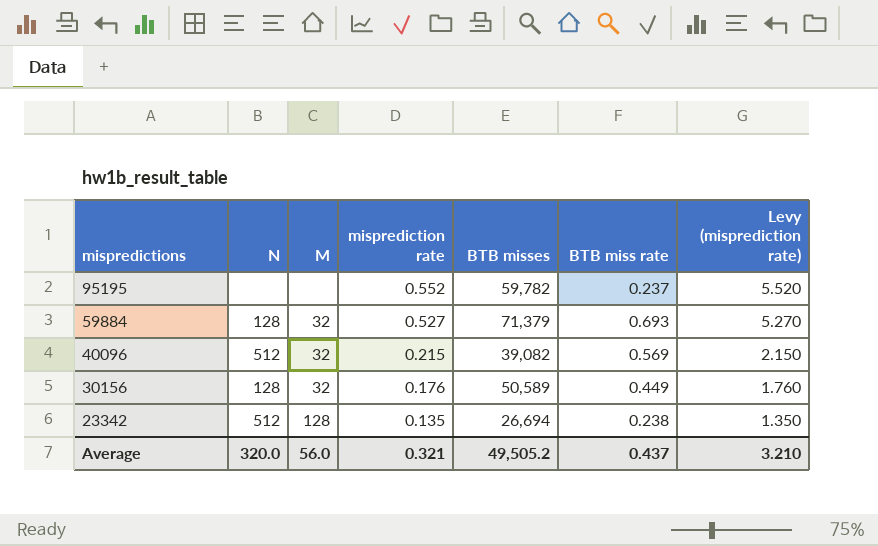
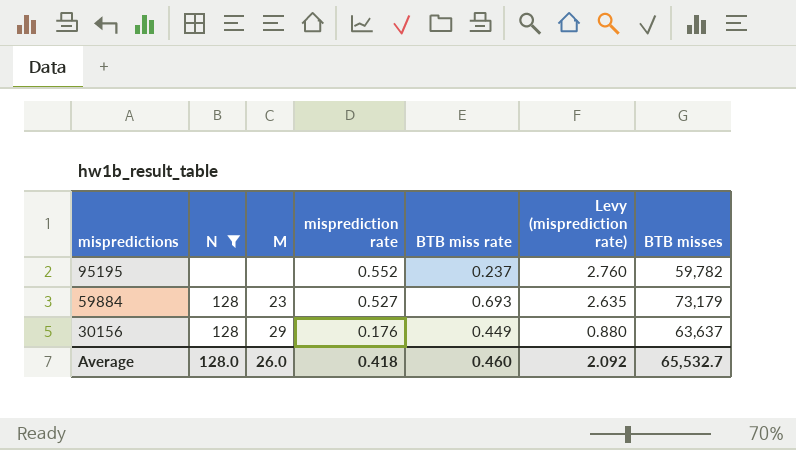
filter: none -> N != 512
column Levy (misprediction rate) | formula: [misprediction rate] * 10 -> [misprediction rate] * 5
column BTB misses | position: 5 -> 7
59884 | M: 32 -> 23
59884 | BTB misses: 71,379 -> 73,179
30156 | M: 32 -> 29
30156 | BTB misses: 50,589 -> 63,637
Average | N: 320.0 -> 128.0
Average | M: 56.0 -> 26.0
Average | misprediction rate: 0.321 -> 0.418
Average | BTB miss rate: 0.437 -> 0.460
Average | Levy (misprediction rate): 3.210 -> 2.092
Average | BTB misses: 49,505.2 -> 65,532.7

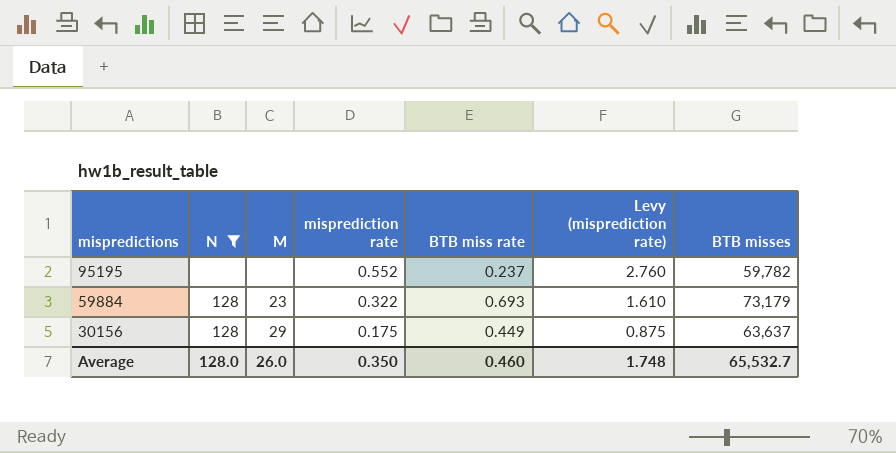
59884 | misprediction rate: 0.527 -> 0.322
59884 | Levy (misprediction rate): 2.635 -> 1.610
30156 | misprediction rate: 0.176 -> 0.175
30156 | Levy (misprediction rate): 0.880 -> 0.875
Average | misprediction rate: 0.418 -> 0.350
Average | Levy (misprediction rate): 2.092 -> 1.748

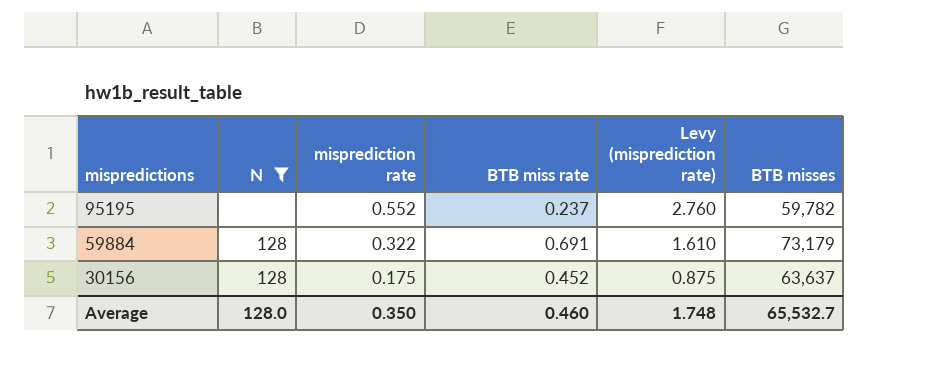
column M | position: 3 -> none
59884 | BTB miss rate: 0.693 -> 0.691
30156 | BTB miss rate: 0.449 -> 0.452

